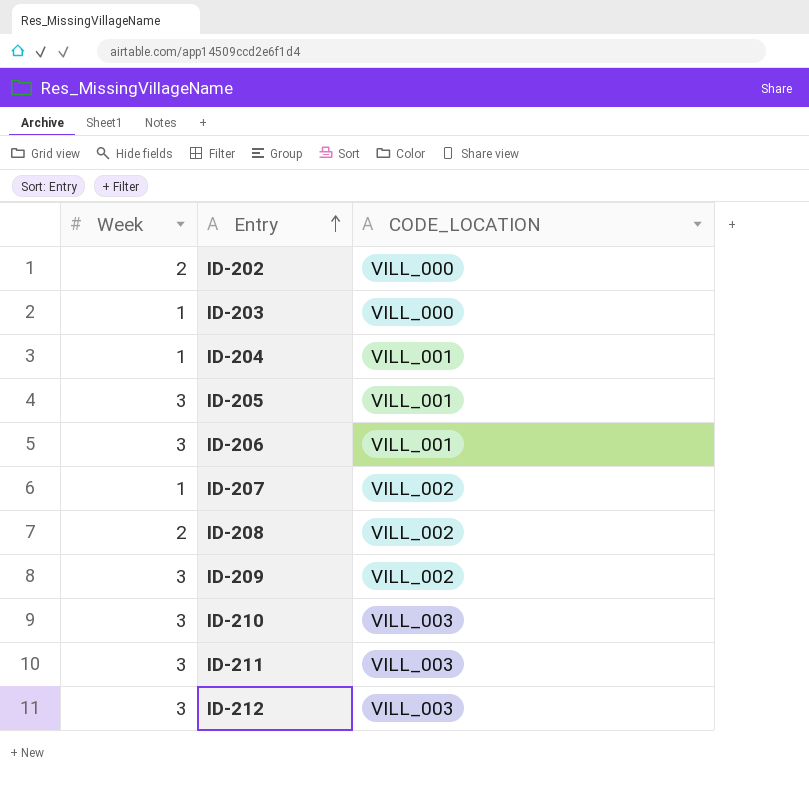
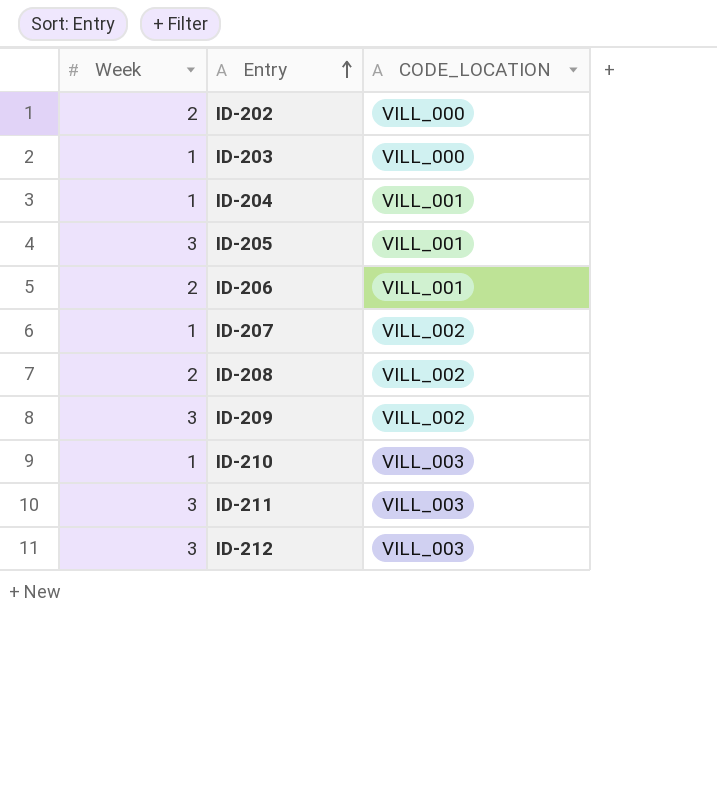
ID-206 | Week: 3 -> 2
ID-210 | Week: 3 -> 1

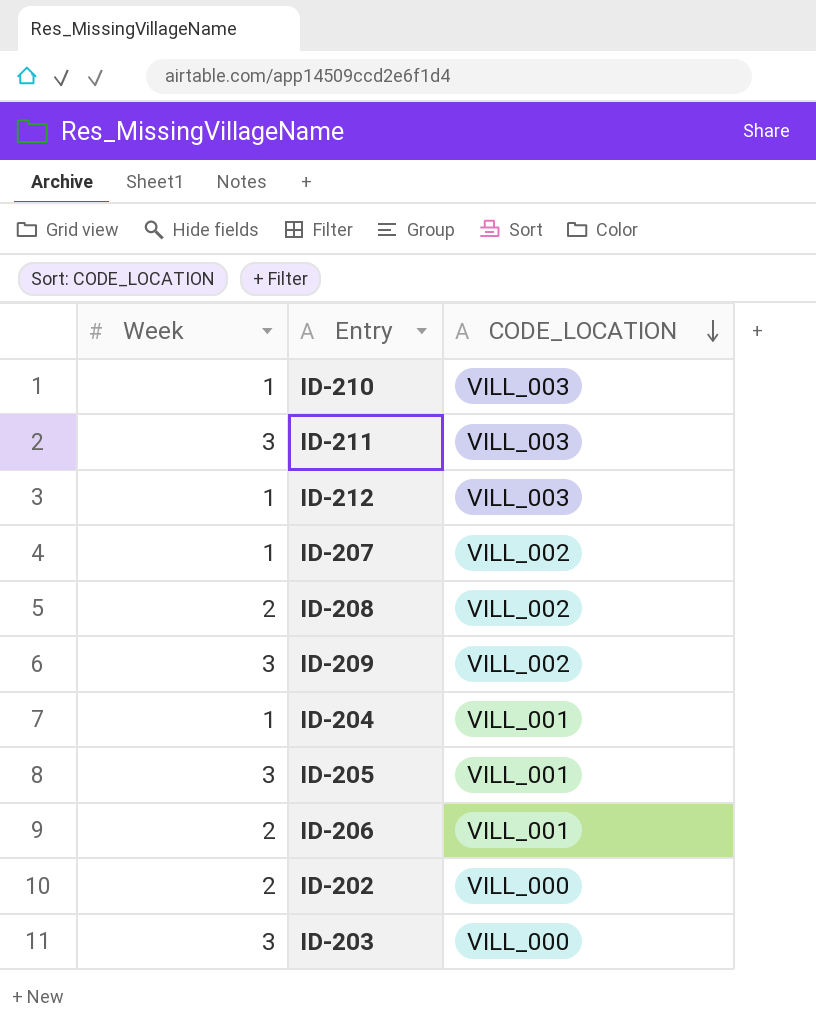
row order: Entry ascending -> CODE_LOCATION descending
ID-212 | Week: 3 -> 1
ID-203 | Week: 1 -> 3

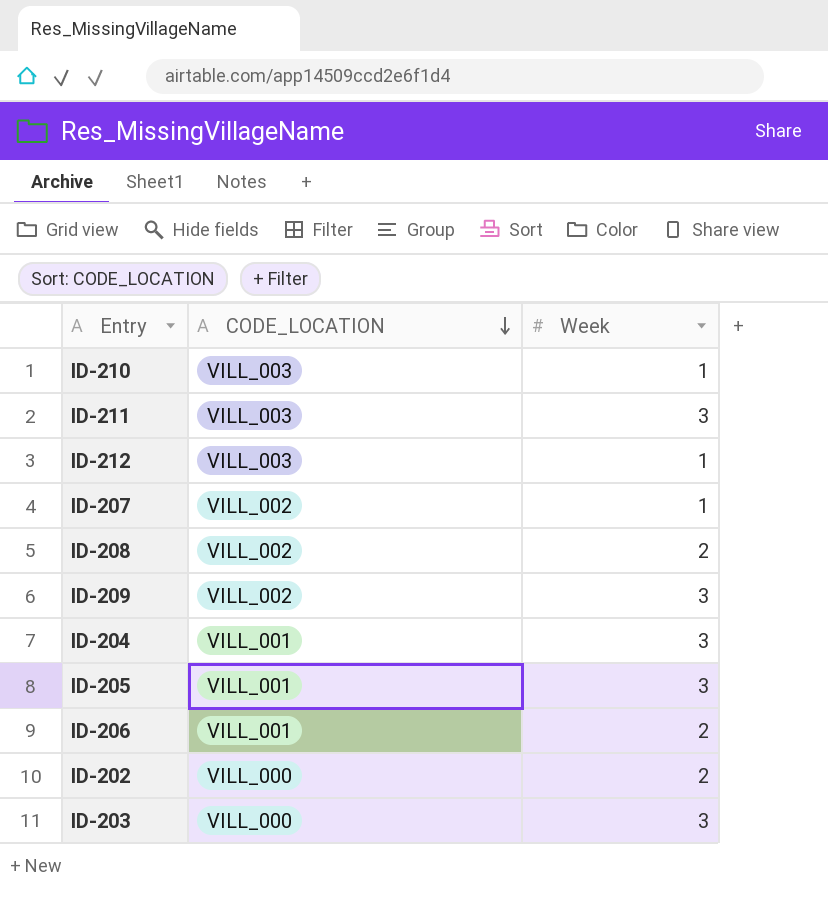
column Week | position: 1 -> 3
ID-204 | Week: 1 -> 3

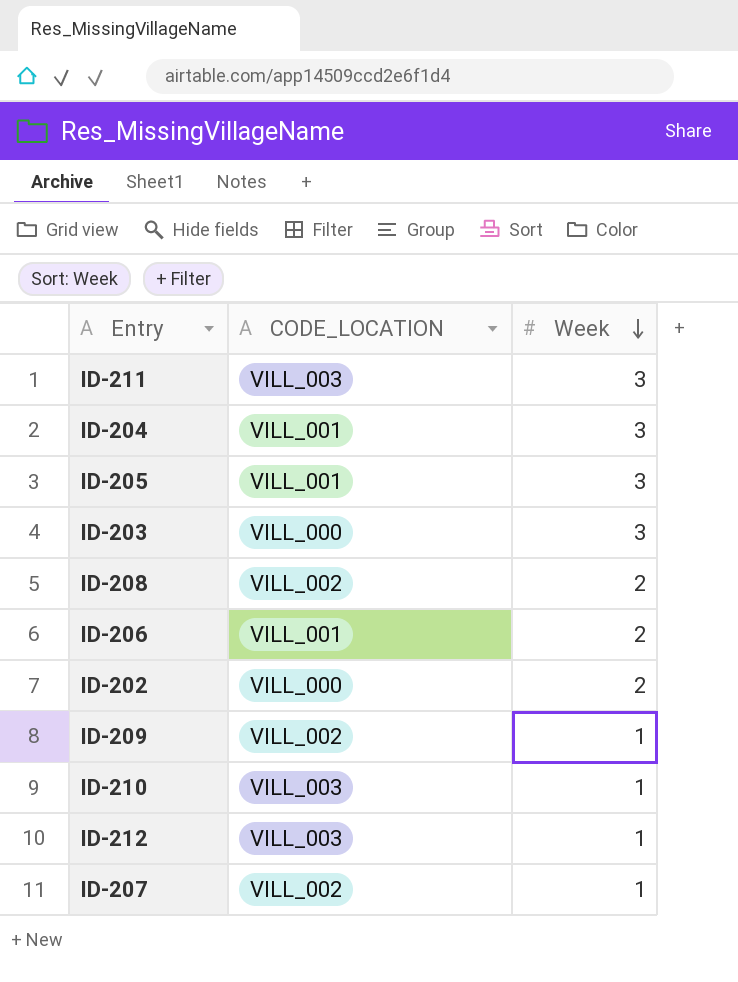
row order: CODE_LOCATION descending -> Week descending
ID-209 | Week: 3 -> 1

